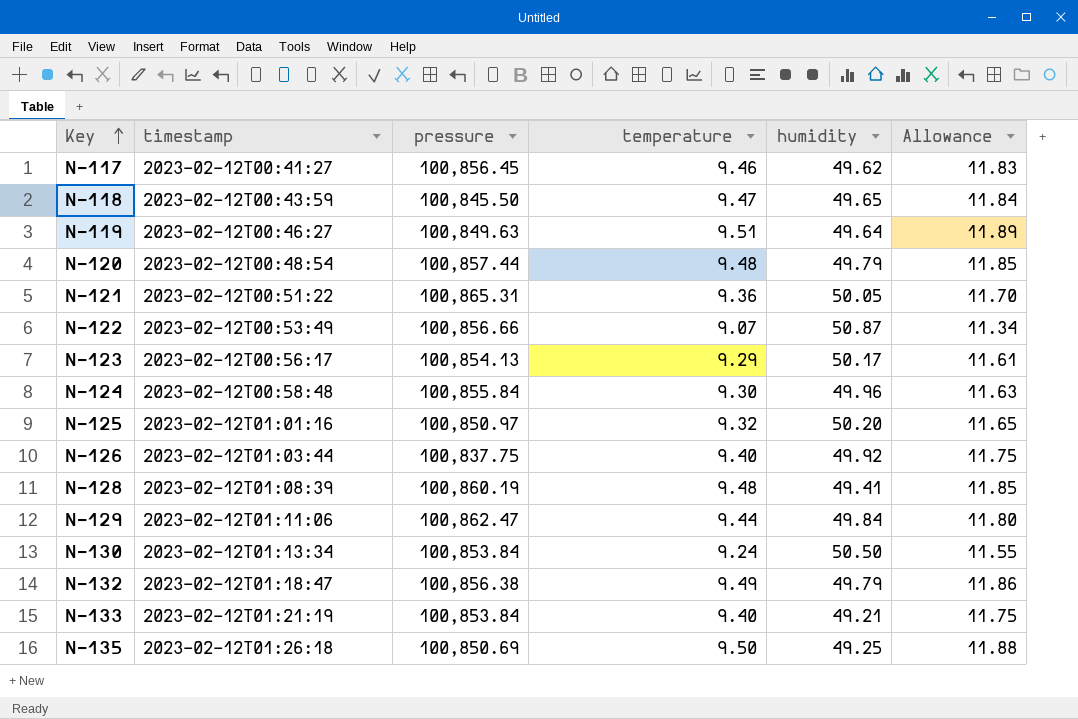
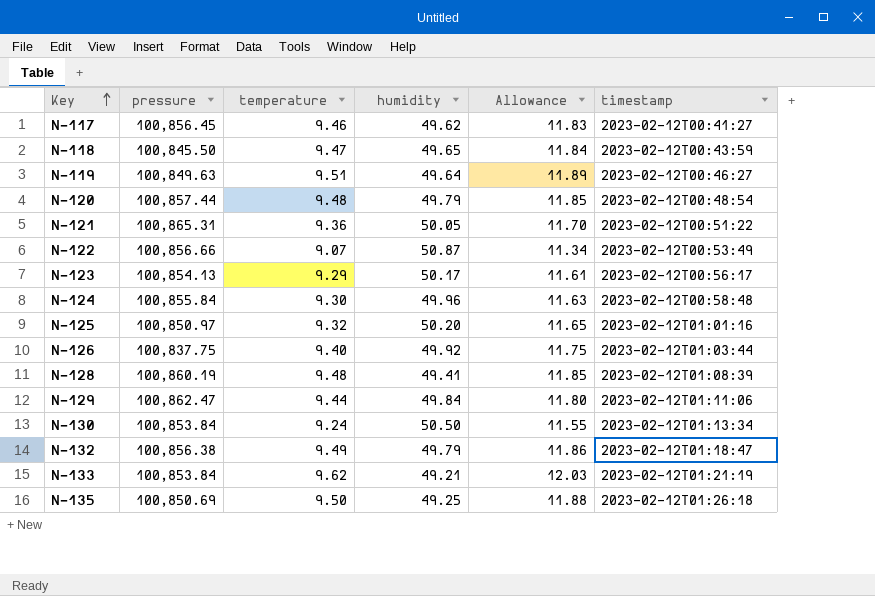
column timestamp | position: 2 -> 6
N-133 | temperature: 9.40 -> 9.62
N-133 | Allowance: 11.75 -> 12.03

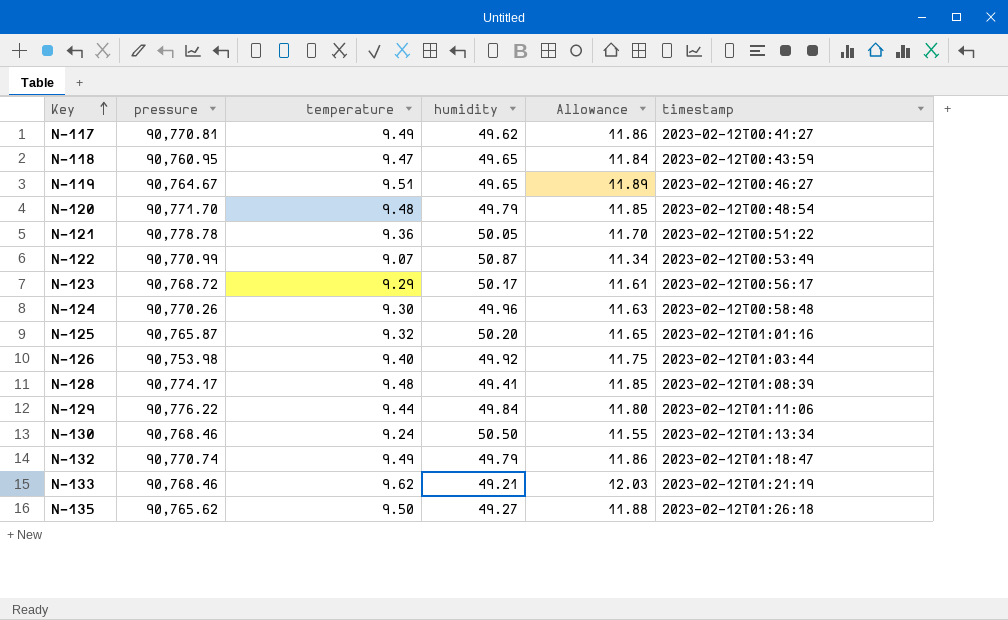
N-117 | pressure: 100,856.45 -> 90,770.81
N-117 | temperature: 9.46 -> 9.49
N-117 | Allowance: 11.83 -> 11.86
N-118 | pressure: 100,845.50 -> 90,760.95
N-119 | pressure: 100,849.63 -> 90,764.67
N-119 | humidity: 49.64 -> 49.65
N-120 | pressure: 100,857.44 -> 90,771.70
N-121 | pressure: 100,865.31 -> 90,778.78
N-122 | pressure: 100,856.66 -> 90,770.99
N-123 | pressure: 100,854.13 -> 90,768.72
N-124 | pressure: 100,855.84 -> 90,770.26
N-125 | pressure: 100,850.97 -> 90,765.87
N-126 | pressure: 100,837.75 -> 90,753.98
N-128 | pressure: 100,860.19 -> 90,774.17
N-129 | pressure: 100,862.47 -> 90,776.22
N-130 | pressure: 100,853.84 -> 90,768.46
N-132 | pressure: 100,856.38 -> 90,770.74
N-133 | pressure: 100,853.84 -> 90,768.46
N-135 | pressure: 100,850.69 -> 90,765.62
N-135 | humidity: 49.25 -> 49.27

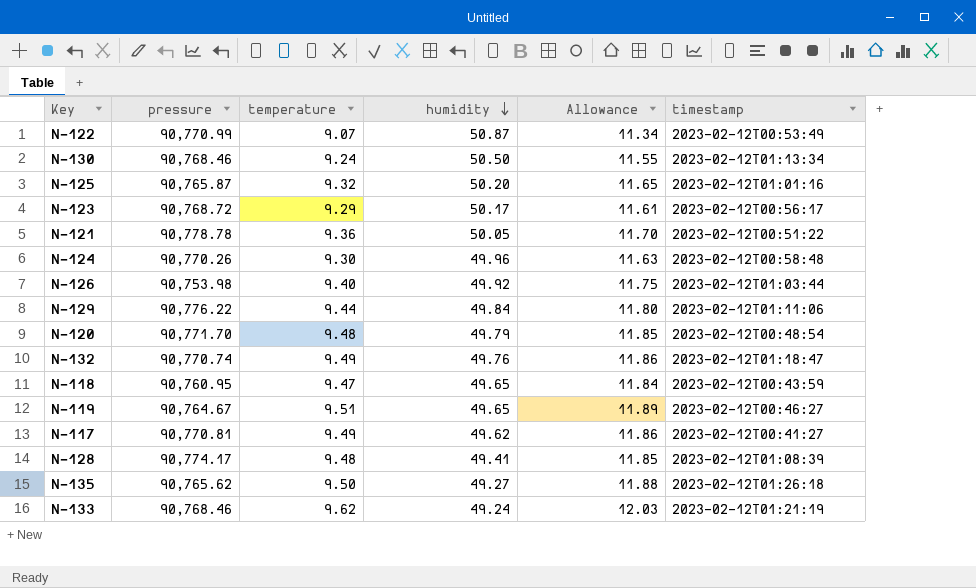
row order: Key ascending -> humidity descending
N-132 | humidity: 49.79 -> 49.76
N-133 | humidity: 49.21 -> 49.24

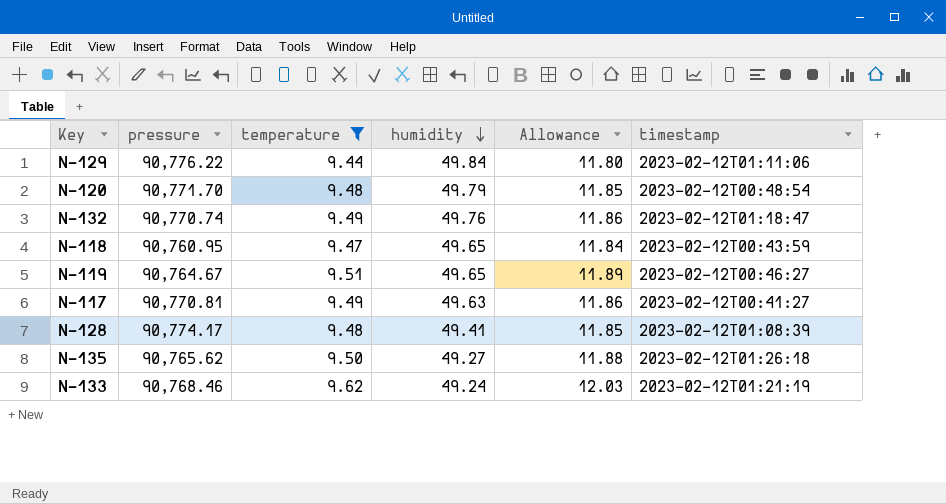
filter: none -> temperature >= 9.44
N-117 | humidity: 49.62 -> 49.63

